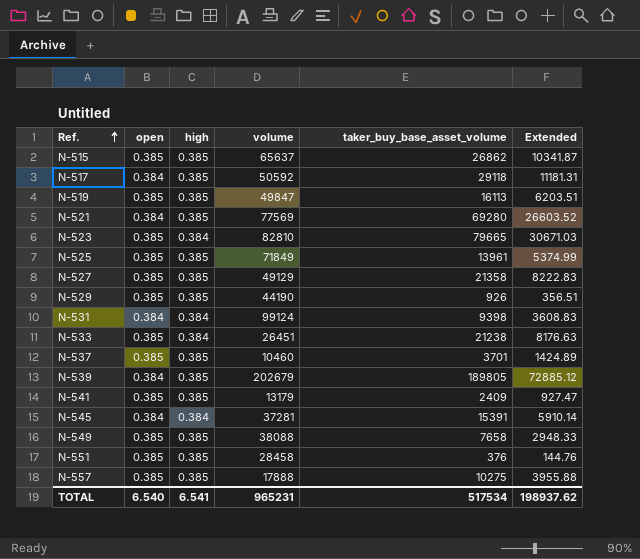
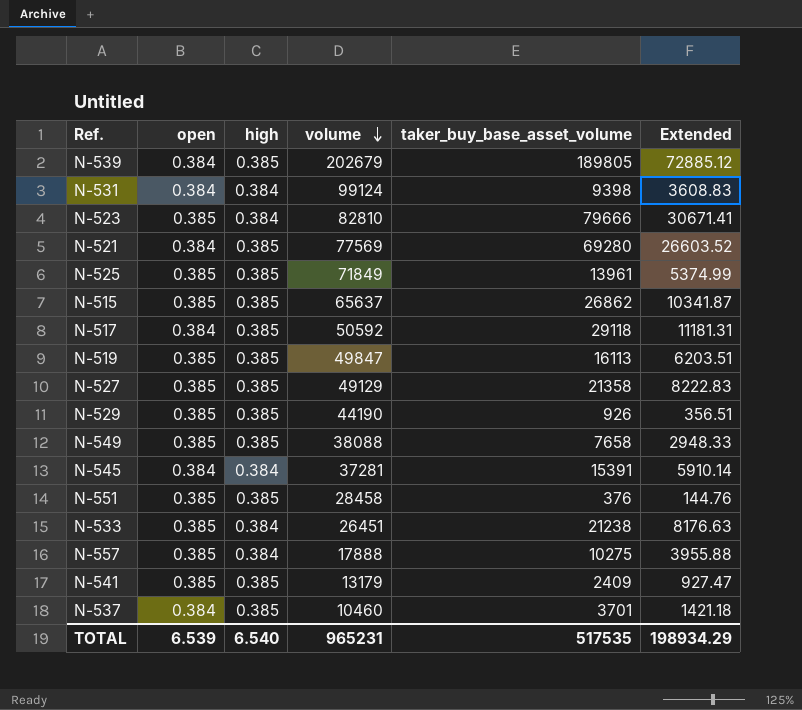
row order: Ref. ascending -> volume descending
N-523 | taker_buy_base_asset_volume: 79665 -> 79666
N-523 | Extended: 30671.03 -> 30671.41
N-557 | high: 0.385 -> 0.384
N-537 | open: 0.385 -> 0.384
N-537 | Extended: 1424.89 -> 1421.18
TOTAL | open: 6.540 -> 6.539
TOTAL | high: 6.541 -> 6.540
TOTAL | taker_buy_base_asset_volume: 517534 -> 517535
TOTAL | Extended: 198937.62 -> 198934.29

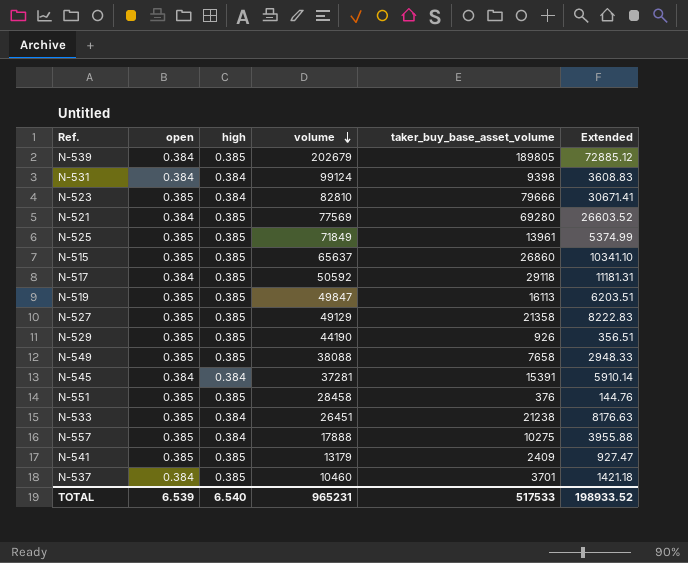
N-515 | taker_buy_base_asset_volume: 26862 -> 26860
N-515 | Extended: 10341.87 -> 10341.10
TOTAL | taker_buy_base_asset_volume: 517535 -> 517533
TOTAL | Extended: 198934.29 -> 198933.52

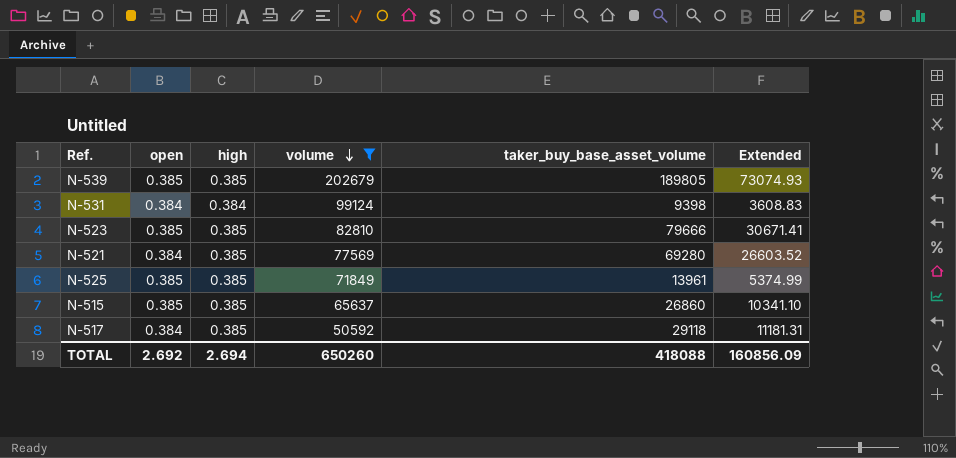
filter: none -> volume >= 50592
N-539 | open: 0.384 -> 0.385
N-539 | Extended: 72885.12 -> 73074.93
N-523 | high: 0.384 -> 0.385
TOTAL | open: 6.539 -> 2.692
TOTAL | high: 6.540 -> 2.694
TOTAL | volume: 965231 -> 650260
TOTAL | taker_buy_base_asset_volume: 517533 -> 418088
TOTAL | Extended: 198933.52 -> 160856.09

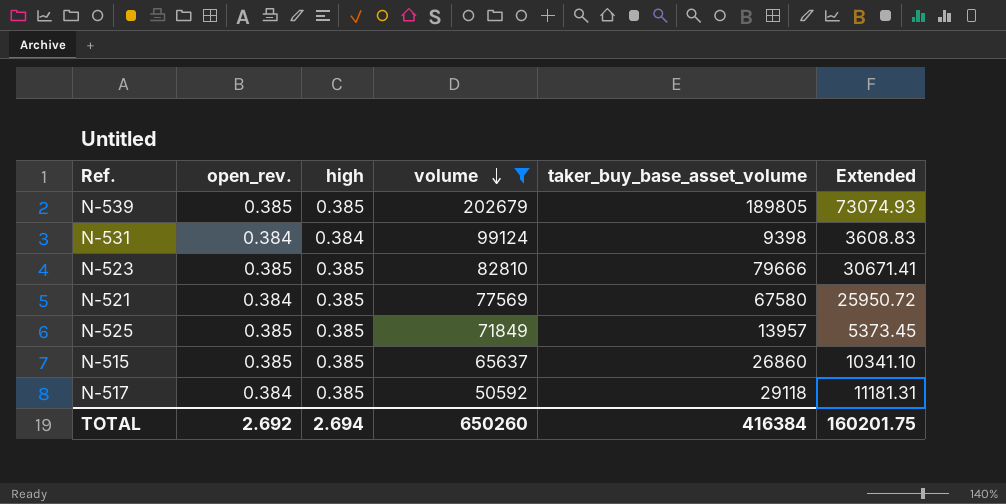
column name: open -> open_rev.
N-521 | taker_buy_base_asset_volume: 69280 -> 67580
N-521 | Extended: 26603.52 -> 25950.72
N-525 | taker_buy_base_asset_volume: 13961 -> 13957
N-525 | Extended: 5374.99 -> 5373.45
TOTAL | taker_buy_base_asset_volume: 418088 -> 416384
TOTAL | Extended: 160856.09 -> 160201.75

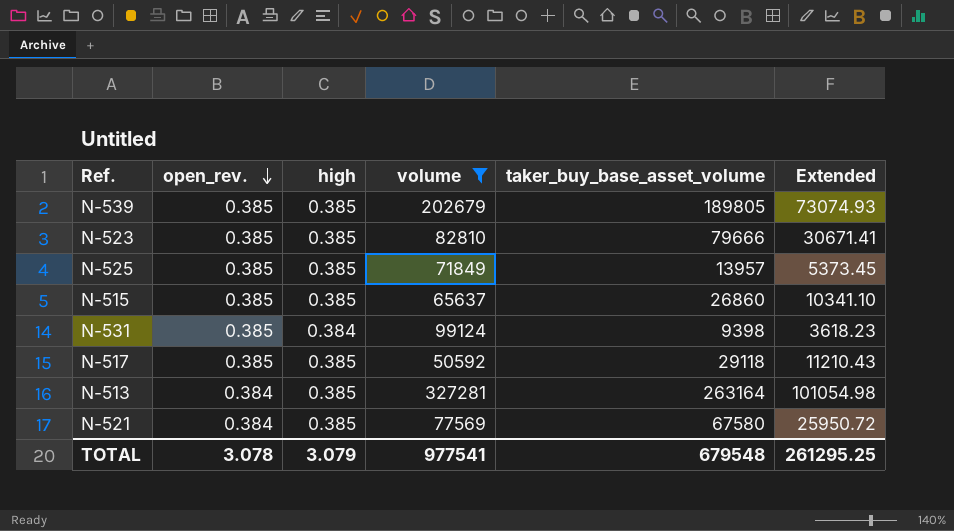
row order: volume descending -> open_rev. descending
N-531 | open_rev.: 0.384 -> 0.385
N-531 | Extended: 3608.83 -> 3618.23
N-517 | open_rev.: 0.384 -> 0.385
N-517 | Extended: 11181.31 -> 11210.43
row N-513: none -> 0.384 | 0.385 | 327281 | 263164 | 101054.98
TOTAL | open_rev.: 2.692 -> 3.078
TOTAL | high: 2.694 -> 3.079
TOTAL | volume: 650260 -> 977541
TOTAL | taker_buy_base_asset_volume: 416384 -> 679548
TOTAL | Extended: 160201.75 -> 261295.25

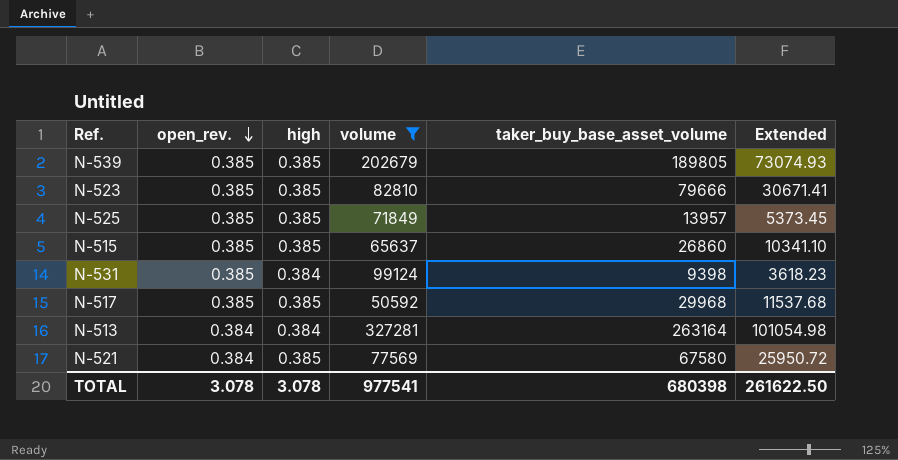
N-517 | taker_buy_base_asset_volume: 29118 -> 29968
N-517 | Extended: 11210.43 -> 11537.68
N-513 | high: 0.385 -> 0.384
TOTAL | high: 3.079 -> 3.078
TOTAL | taker_buy_base_asset_volume: 679548 -> 680398
TOTAL | Extended: 261295.25 -> 261622.50

